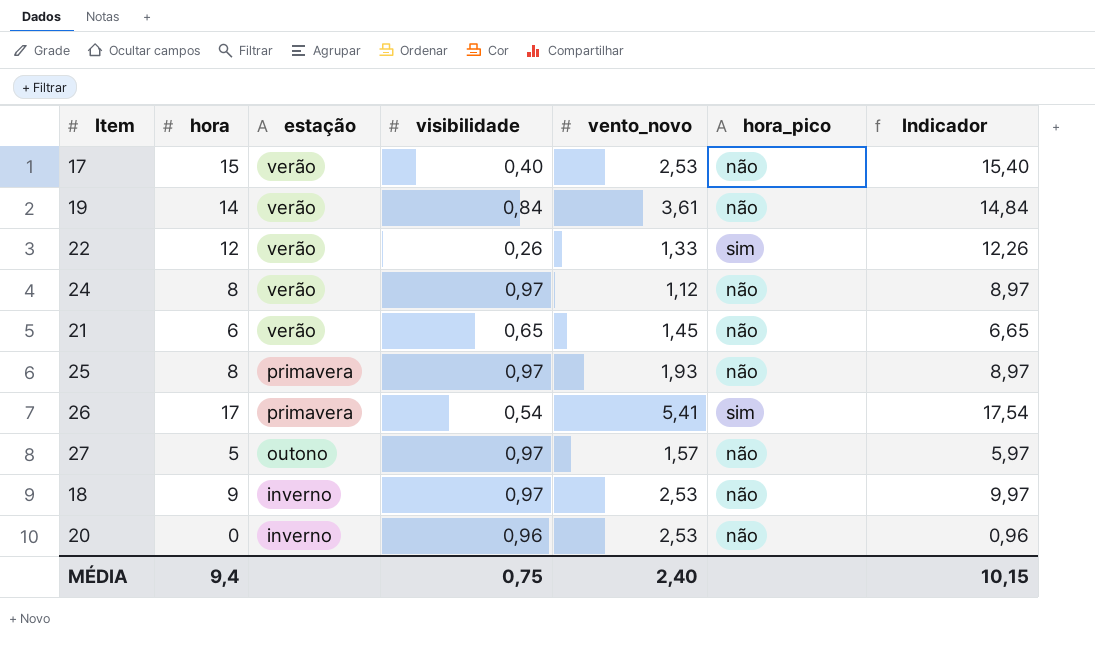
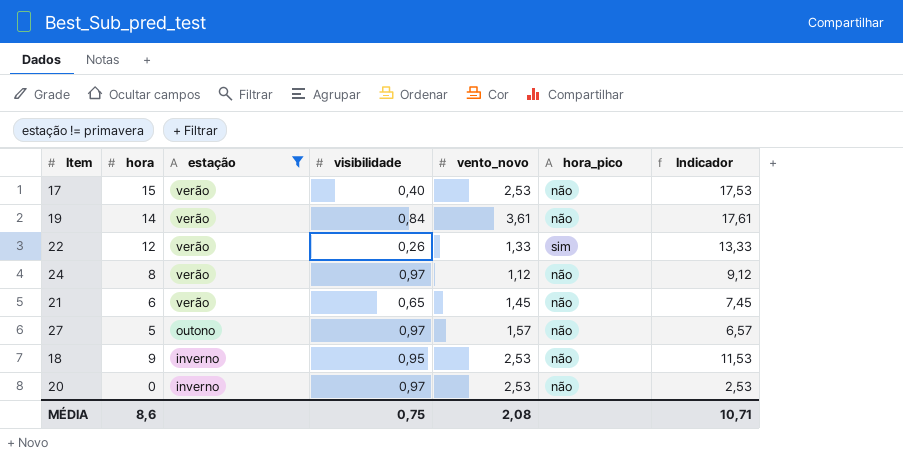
filter: none -> estação != primavera
column Indicador | formula: [hora] + [visibilidade] -> [hora] + [vento_novo]
18 | visibilidade: 0,97 -> 0,95
20 | visibilidade: 0,96 -> 0,97
MÉDIA | hora: 9,4 -> 8,6
MÉDIA | vento_novo: 2,40 -> 2,08
MÉDIA | Indicador: 10,15 -> 10,71

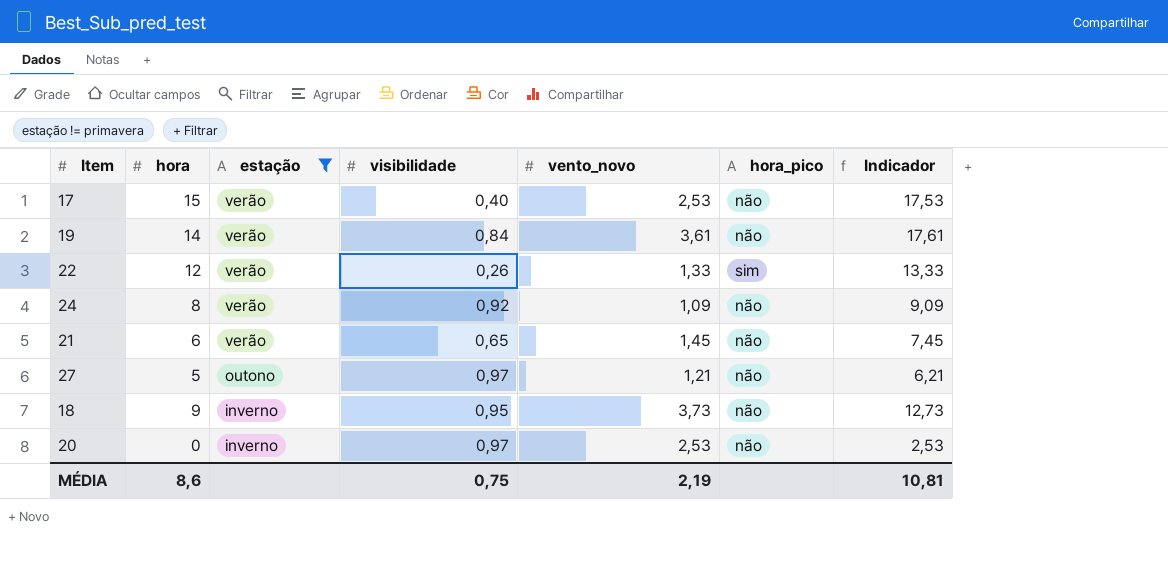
24 | visibilidade: 0,97 -> 0,92
24 | vento_novo: 1,12 -> 1,09
24 | Indicador: 9,12 -> 9,09
27 | vento_novo: 1,57 -> 1,21
27 | Indicador: 6,57 -> 6,21
18 | vento_novo: 2,53 -> 3,73
18 | Indicador: 11,53 -> 12,73
MÉDIA | vento_novo: 2,08 -> 2,19
MÉDIA | Indicador: 10,71 -> 10,81

